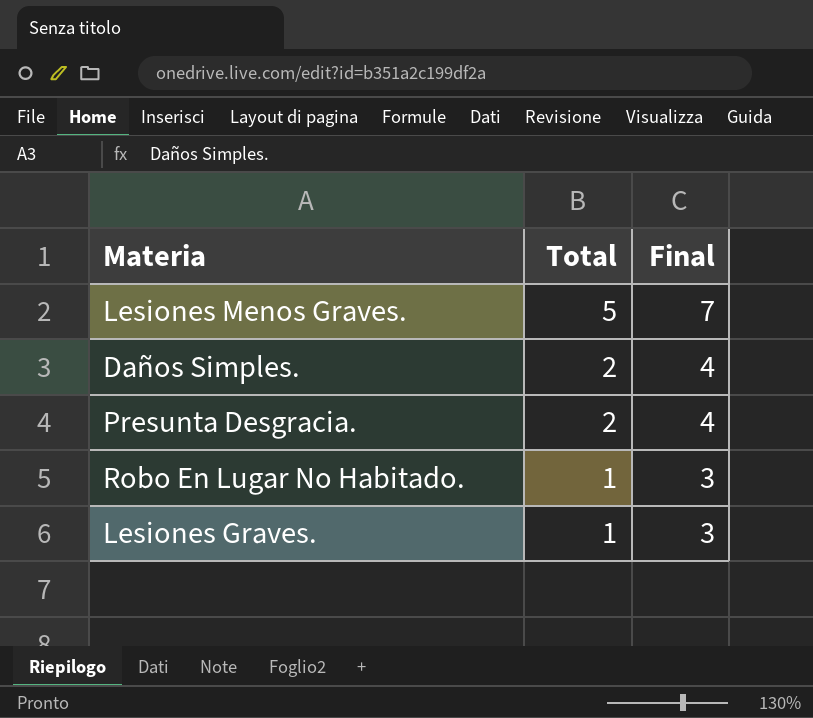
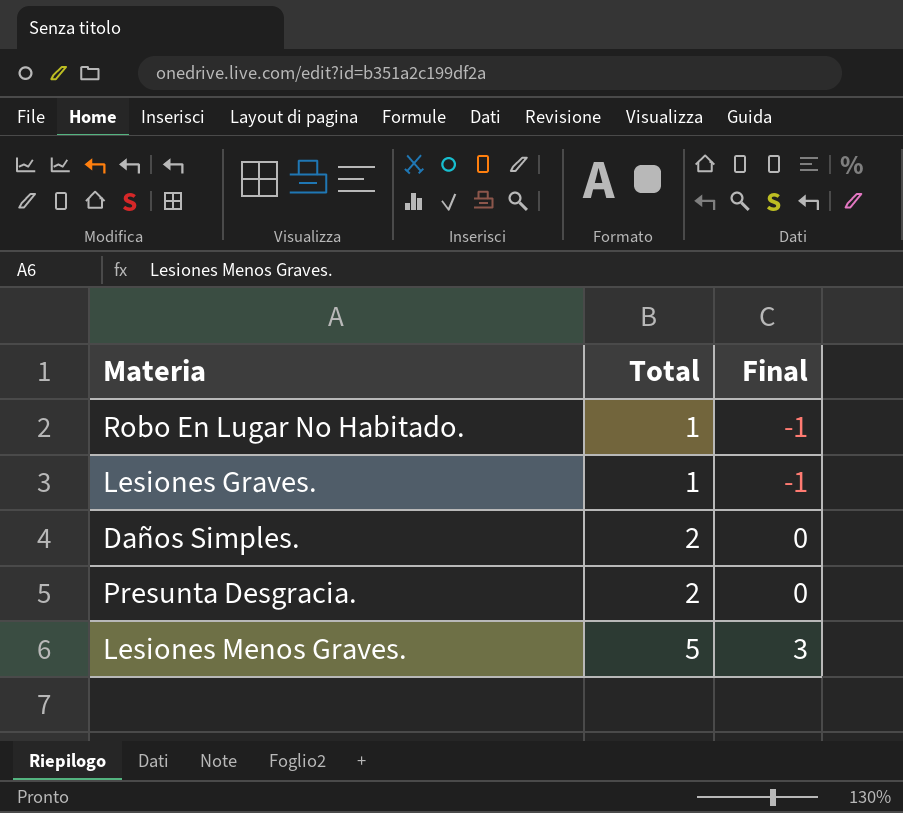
row order: Total descending -> Total ascending
column Final | formula: [Total] + 2 -> [Total] - 2

